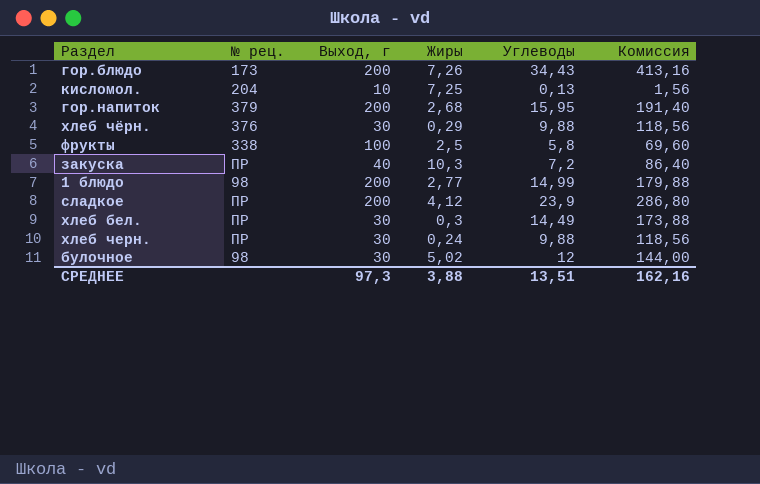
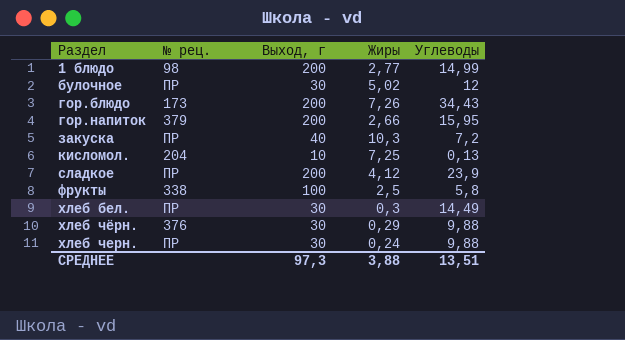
row order: none -> Раздел ascending
column Комиссия | formula: [Углеводы] * 12 -> none
булочное | № рец.: 98 -> ПР
гор.напиток | Жиры: 2,68 -> 2,66

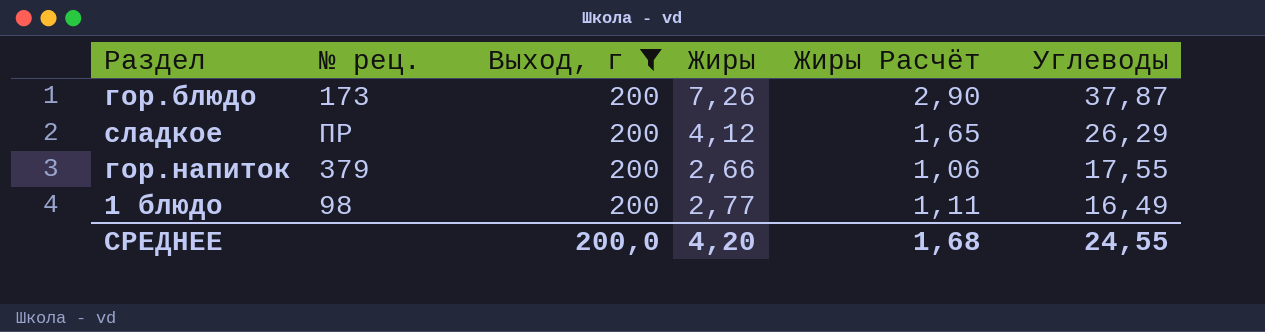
filter: none -> Выход, г = 200
row order: Раздел ascending -> Углеводы descending
column Жиры Расчёт | formula: none -> [Жиры] * 0,4
гор.блюдо | Углеводы: 34,43 -> 37,87
сладкое | Углеводы: 23,9 -> 26,29
гор.напиток | Углеводы: 15,95 -> 17,55
1 блюдо | Углеводы: 14,99 -> 16,49
СРЕДНЕЕ | Выход, г: 97,3 -> 200,0
СРЕДНЕЕ | Жиры: 3,88 -> 4,20
СРЕДНЕЕ | Углеводы: 13,51 -> 24,55

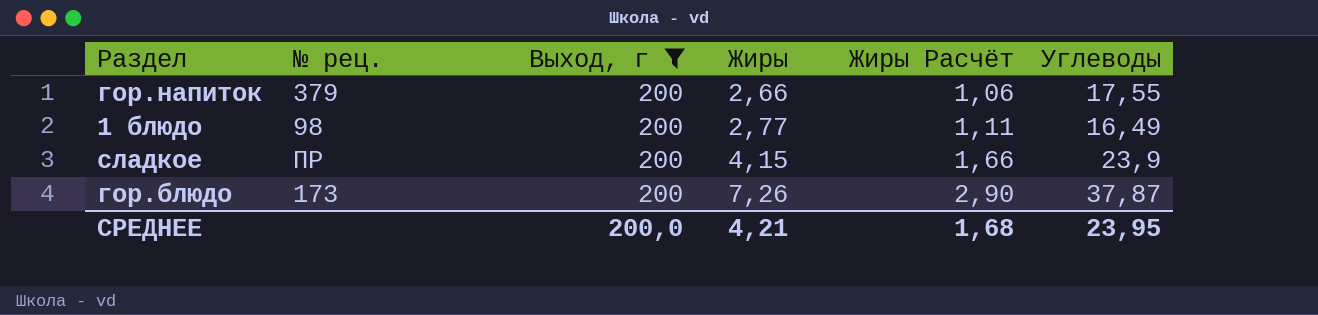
row order: Углеводы descending -> Жиры ascending
сладкое | Жиры: 4,12 -> 4,15
сладкое | Жиры Расчёт: 1,65 -> 1,66
сладкое | Углеводы: 26,29 -> 23,9
СРЕДНЕЕ | Жиры: 4,20 -> 4,21
СРЕДНЕЕ | Углеводы: 24,55 -> 23,95

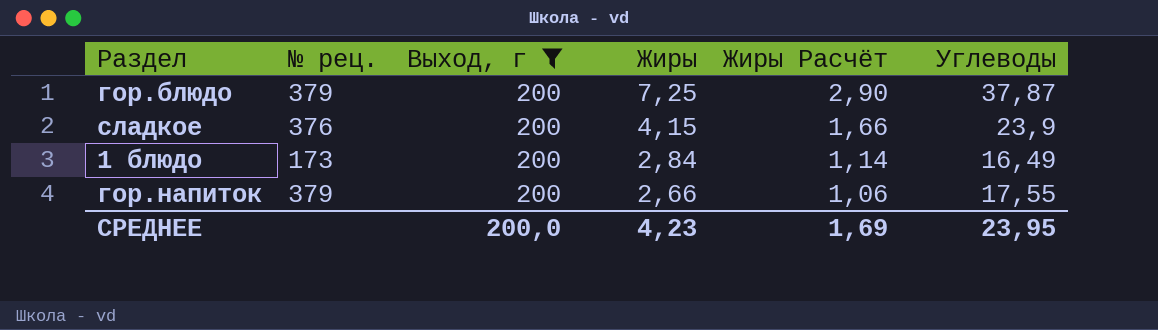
row order: Жиры ascending -> Жиры descending
гор.блюдо | № рец.: 173 -> 379
гор.блюдо | Жиры: 7,26 -> 7,25
сладкое | № рец.: ПР -> 376
1 блюдо | № рец.: 98 -> 173
1 блюдо | Жиры: 2,77 -> 2,84
1 блюдо | Жиры Расчёт: 1,11 -> 1,14
СРЕДНЕЕ | Жиры: 4,21 -> 4,23
СРЕДНЕЕ | Жиры Расчёт: 1,68 -> 1,69

